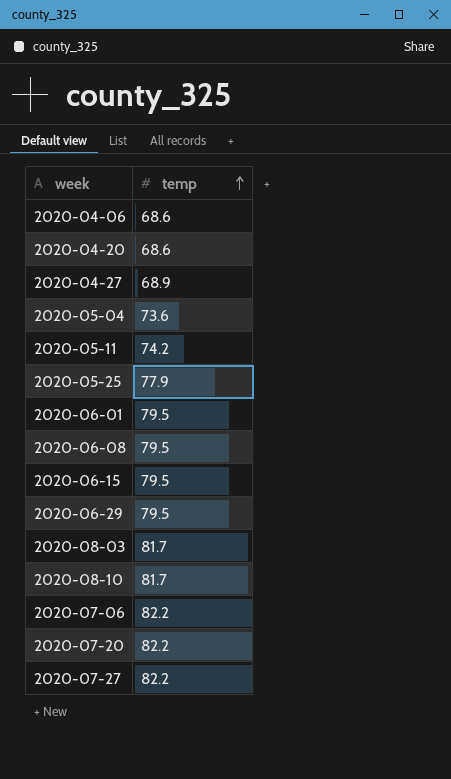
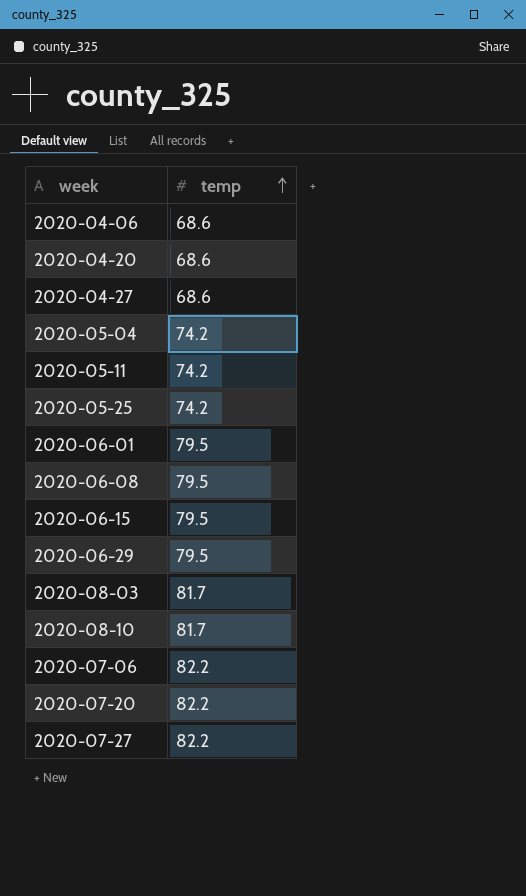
2020-04-27 | temp: 68.9 -> 68.6
2020-05-04 | temp: 73.6 -> 74.2
2020-05-25 | temp: 77.9 -> 74.2

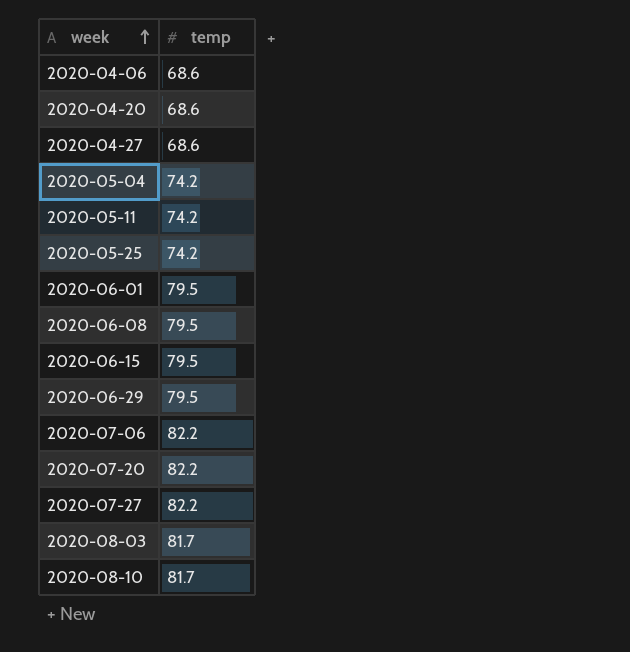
row order: temp ascending -> week ascending

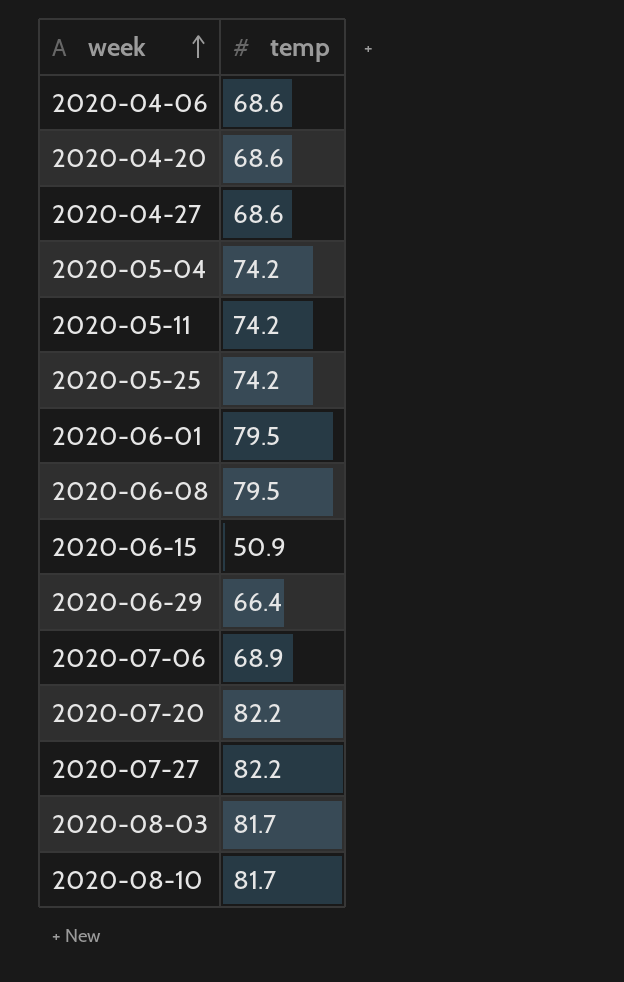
2020-06-15 | temp: 79.5 -> 50.9
2020-06-29 | temp: 79.5 -> 66.4
2020-07-06 | temp: 82.2 -> 68.9

